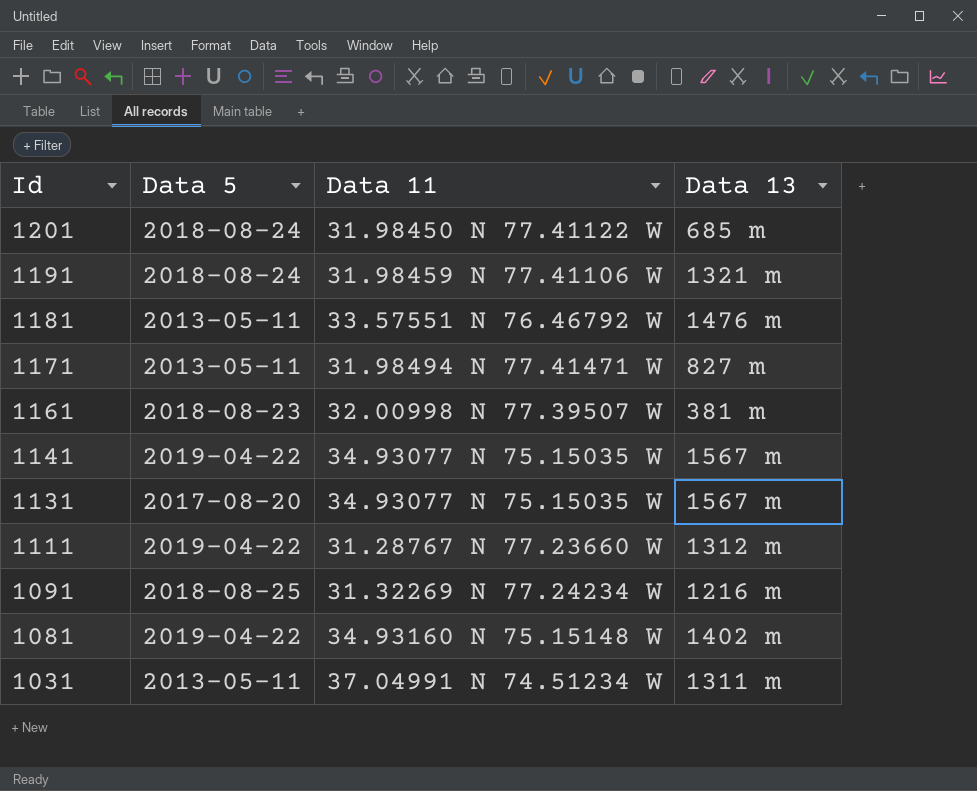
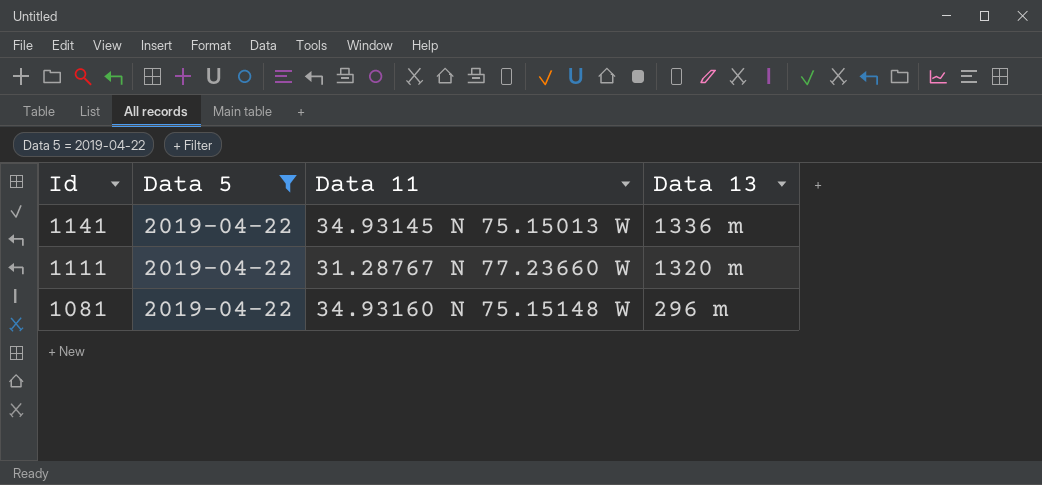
filter: none -> Data 5 = 2019-04-22
1141 | Data 11: 34.93077 N 75.15035 W -> 34.93145 N 75.15013 W
1141 | Data 13: 1567 m -> 1336 m
1111 | Data 13: 1312 m -> 1320 m
1081 | Data 13: 1402 m -> 296 m

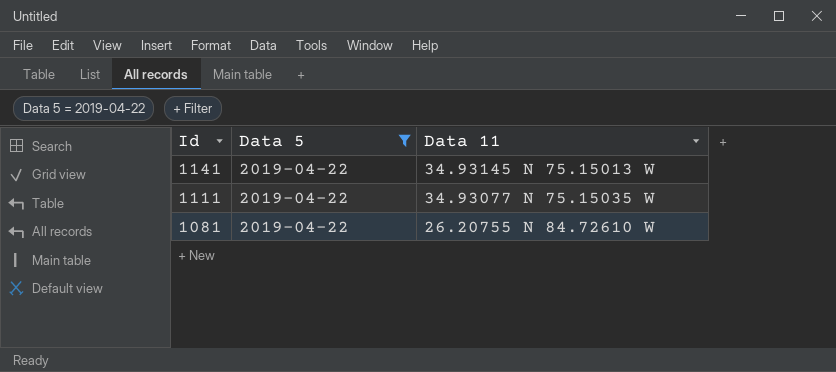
column Data 13 | position: 4 -> none
1111 | Data 11: 31.28767 N 77.23660 W -> 34.93077 N 75.15035 W
1081 | Data 11: 34.93160 N 75.15148 W -> 26.20755 N 84.72610 W

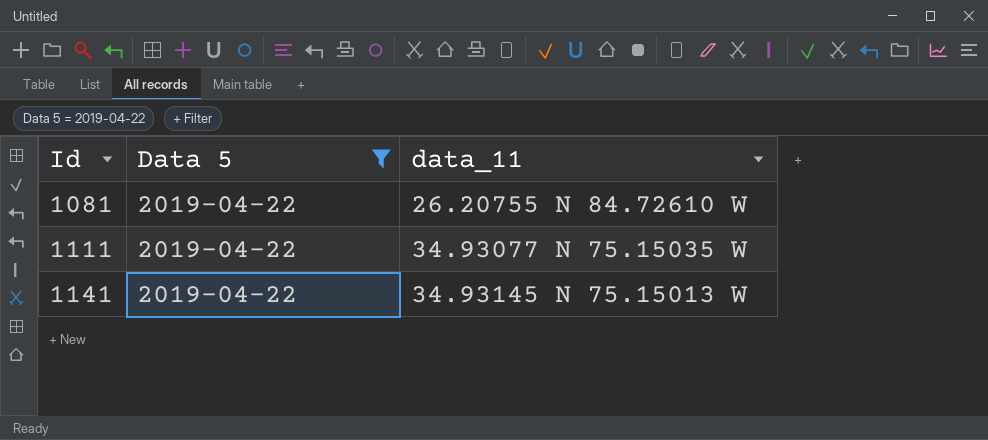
row order: Id descending -> Id ascending
column name: Data 11 -> data_11

